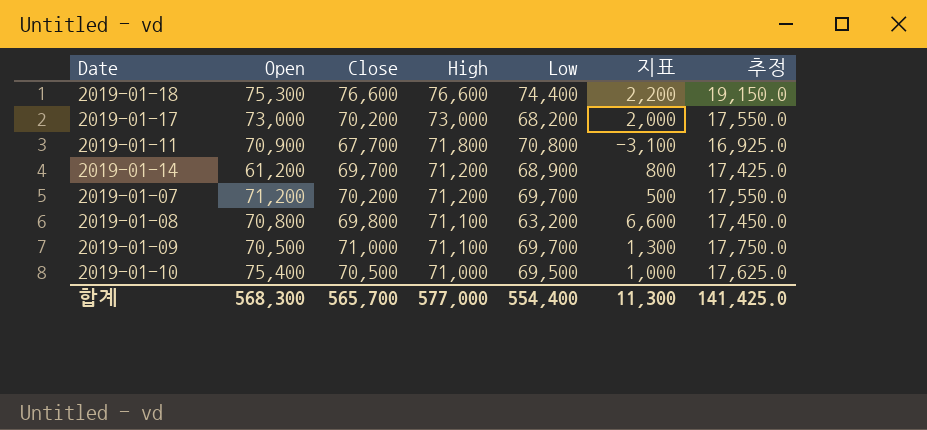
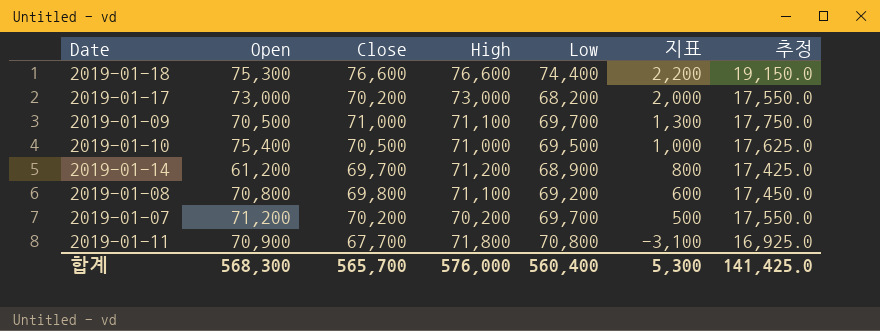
row order: High descending -> 지표 descending
2019-01-08 | Low: 63,200 -> 69,200
2019-01-08 | 지표: 6,600 -> 600
2019-01-07 | High: 71,200 -> 70,200
합계 | High: 577,000 -> 576,000
합계 | Low: 554,400 -> 560,400
합계 | 지표: 11,300 -> 5,300

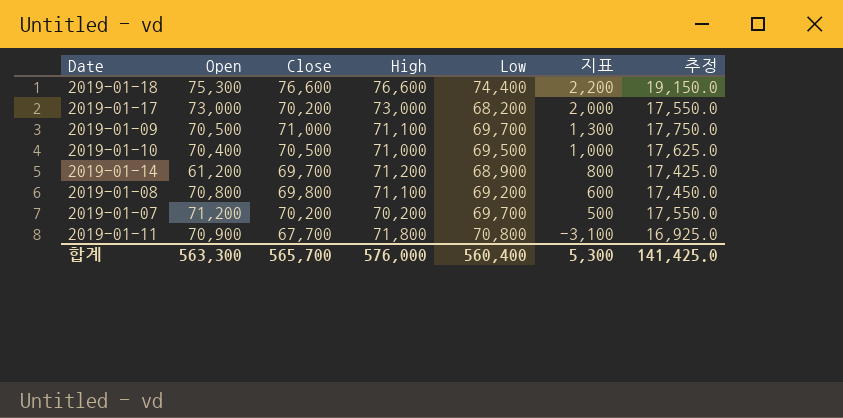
2019-01-10 | Open: 75,400 -> 70,400
합계 | Open: 568,300 -> 563,300

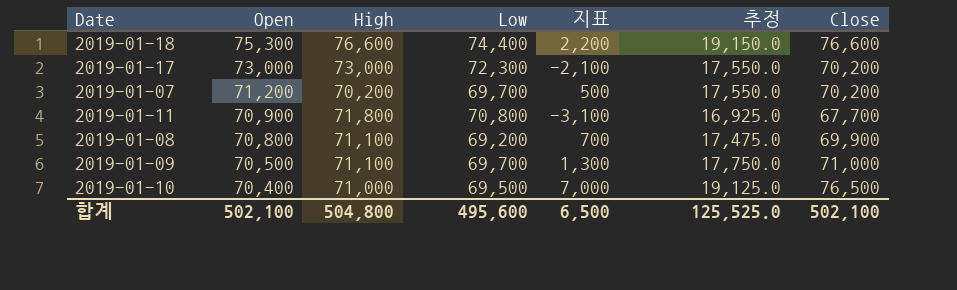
row order: 지표 descending -> Open descending
column Close | position: 3 -> 7
row 2019-01-14: 61,200 | 69,700 | 71,200 | 68,900 | 800 | 17,425.0 -> none
2019-01-17 | Low: 68,200 -> 72,300
2019-01-17 | 지표: 2,000 -> -2,100
2019-01-08 | 지표: 600 -> 700
2019-01-08 | 추정: 17,450.0 -> 17,475.0
2019-01-08 | Close: 69,800 -> 69,900
2019-01-10 | 지표: 1,000 -> 7,000
2019-01-10 | 추정: 17,625.0 -> 19,125.0
2019-01-10 | Close: 70,500 -> 76,500
합계 | Open: 563,300 -> 502,100
합계 | High: 576,000 -> 504,800
합계 | Low: 560,400 -> 495,600
합계 | 지표: 5,300 -> 6,500
합계 | 추정: 141,425.0 -> 125,525.0
합계 | Close: 565,700 -> 502,100

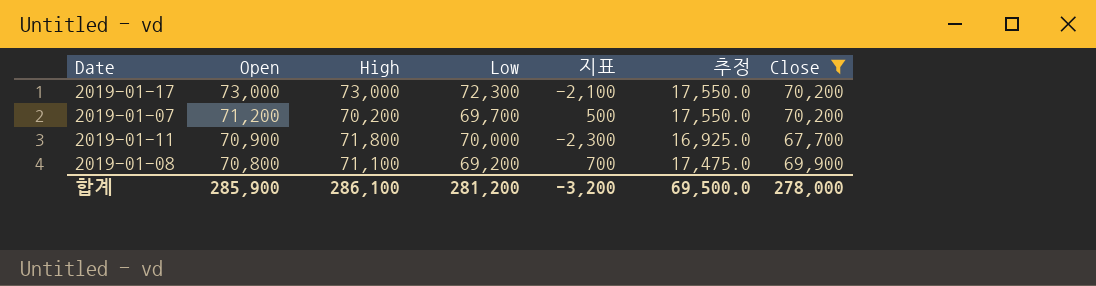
filter: none -> Close <= 70,200
2019-01-11 | Low: 70,800 -> 70,000
2019-01-11 | 지표: -3,100 -> -2,300
합계 | Open: 502,100 -> 285,900
합계 | High: 504,800 -> 286,100
합계 | Low: 495,600 -> 281,200
합계 | 지표: 6,500 -> -3,200
합계 | 추정: 125,525.0 -> 69,500.0
합계 | Close: 502,100 -> 278,000

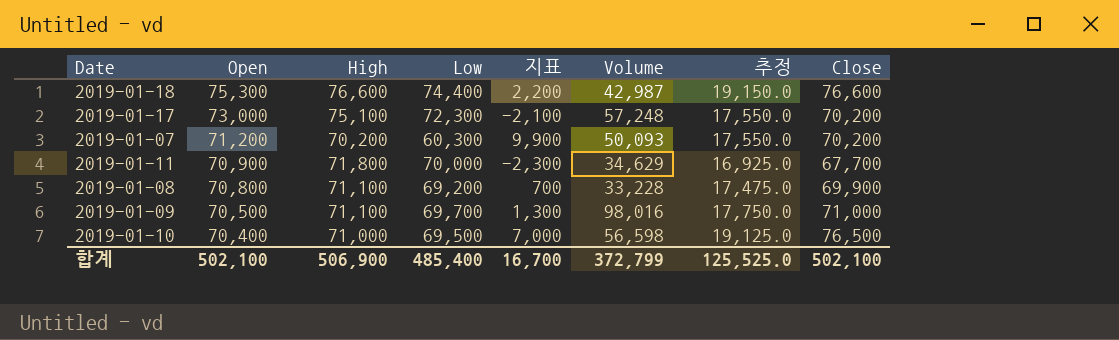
filter: Close <= 70,200 -> none
column Volume | position: none -> 6
2019-01-17 | High: 73,000 -> 75,100
2019-01-07 | Low: 69,700 -> 60,300
2019-01-07 | 지표: 500 -> 9,900
합계 | Open: 285,900 -> 502,100
합계 | High: 286,100 -> 506,900
합계 | Low: 281,200 -> 485,400
합계 | 지표: -3,200 -> 16,700
합계 | 추정: 69,500.0 -> 125,525.0
합계 | Close: 278,000 -> 502,100

